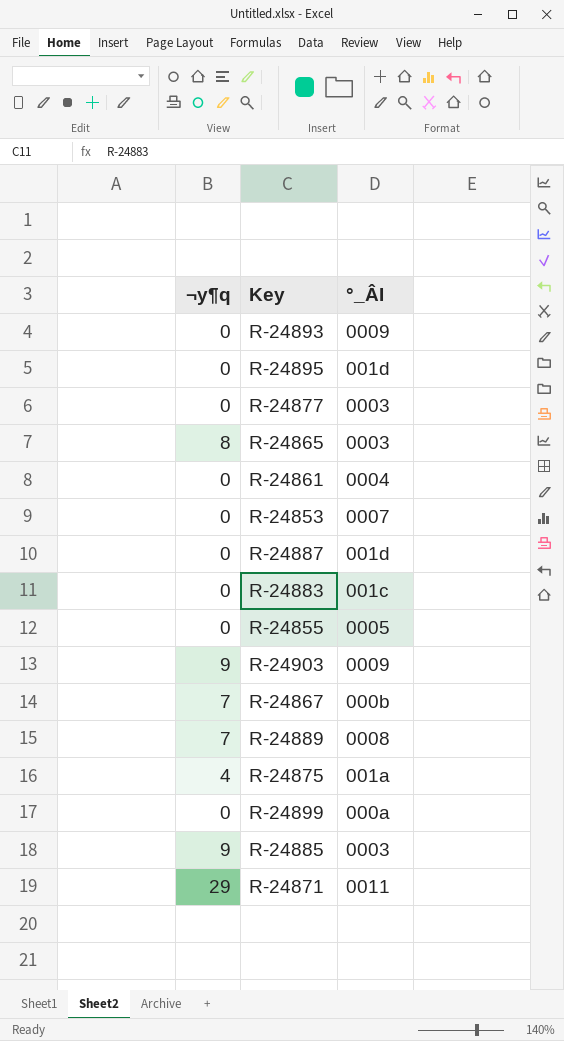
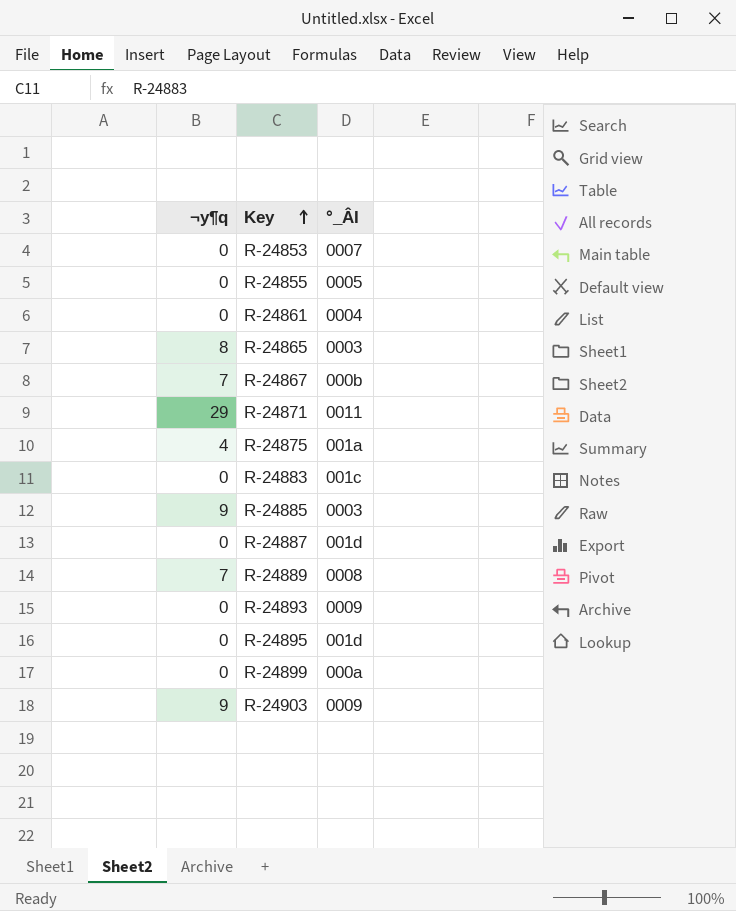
row order: none -> Key ascending
row R-24877: 0 | 0003 -> none

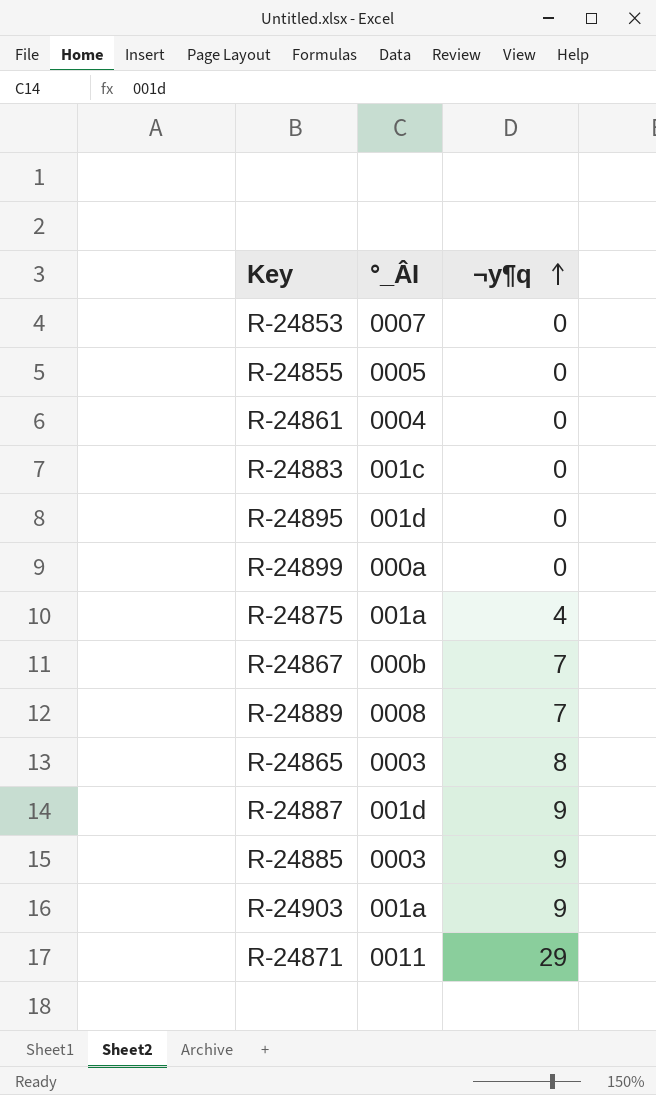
row order: Key ascending -> ¬y¶q ascending
column ¬y¶q | position: 1 -> 3
row R-24893: 0 | 0009 -> none
R-24887 | ¬y¶q: 0 -> 9
R-24903 | °_ÂI: 0009 -> 001a

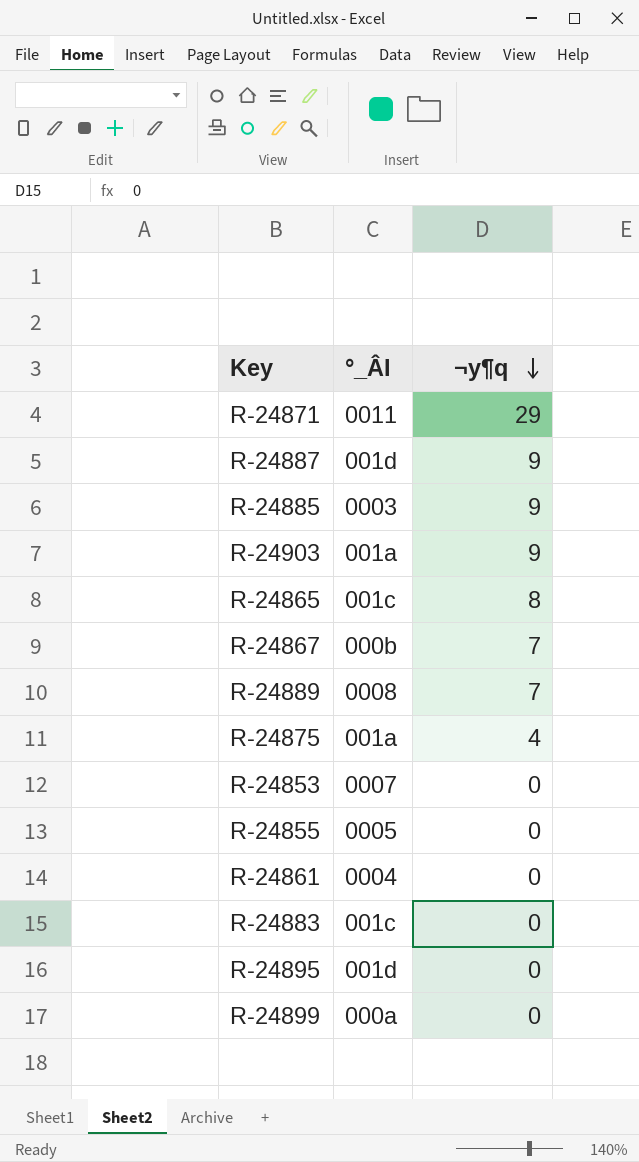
row order: ¬y¶q ascending -> ¬y¶q descending
R-24865 | °_ÂI: 0003 -> 001c

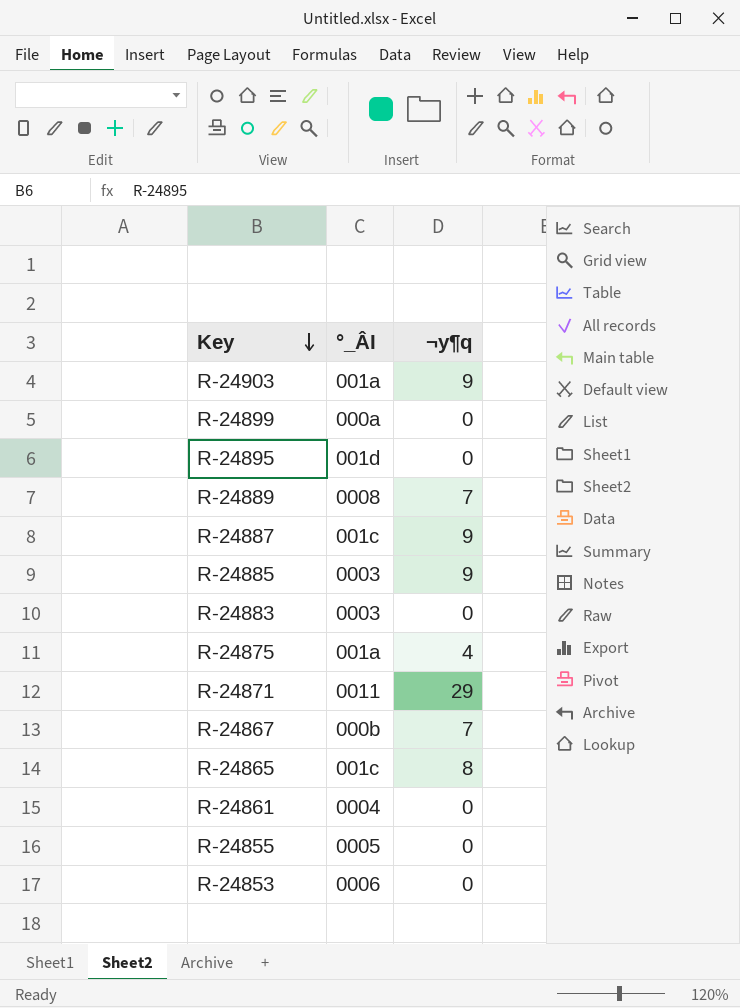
row order: ¬y¶q descending -> Key descending
R-24887 | °_ÂI: 001d -> 001c
R-24883 | °_ÂI: 001c -> 0003
R-24853 | °_ÂI: 0007 -> 0006

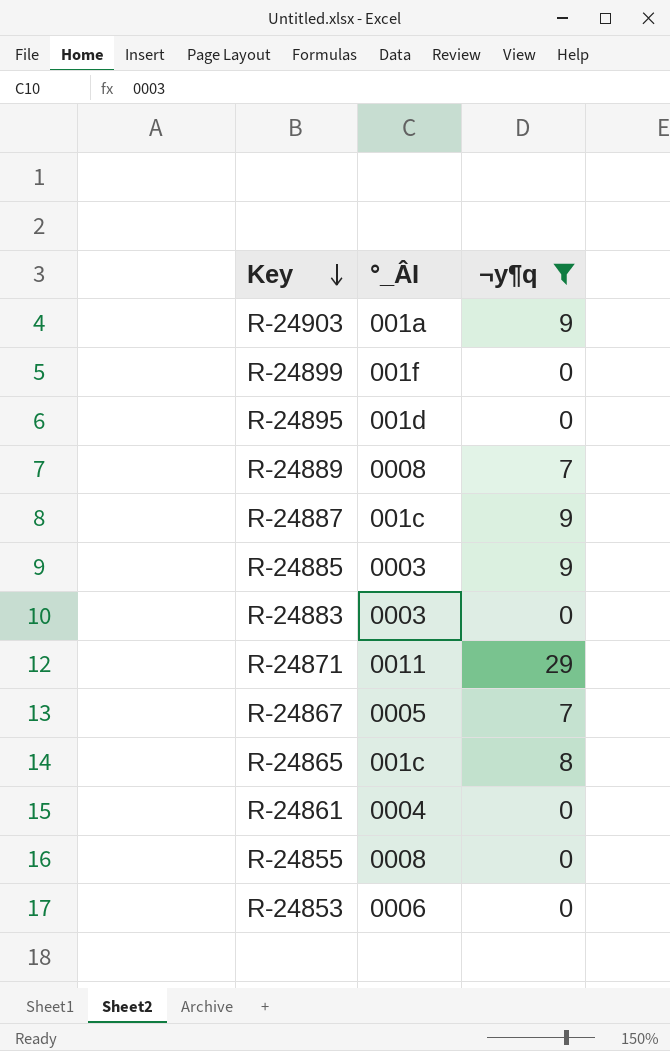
filter: none -> ¬y¶q != 4
R-24899 | °_ÂI: 000a -> 001f
R-24867 | °_ÂI: 000b -> 0005
R-24855 | °_ÂI: 0005 -> 0008

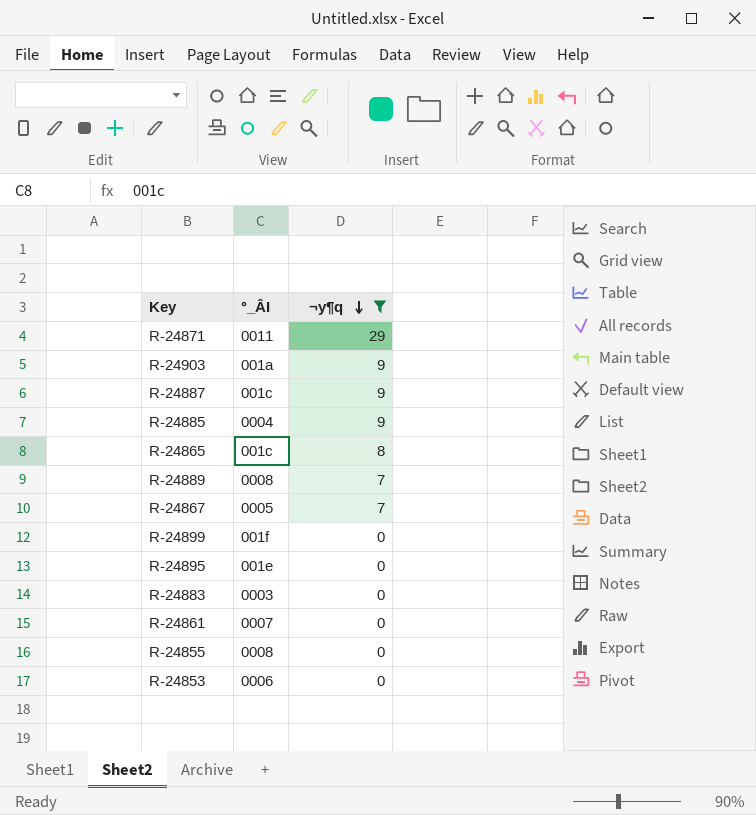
row order: Key descending -> ¬y¶q descending
R-24885 | °_ÂI: 0003 -> 0004
R-24895 | °_ÂI: 001d -> 001e
R-24861 | °_ÂI: 0004 -> 0007

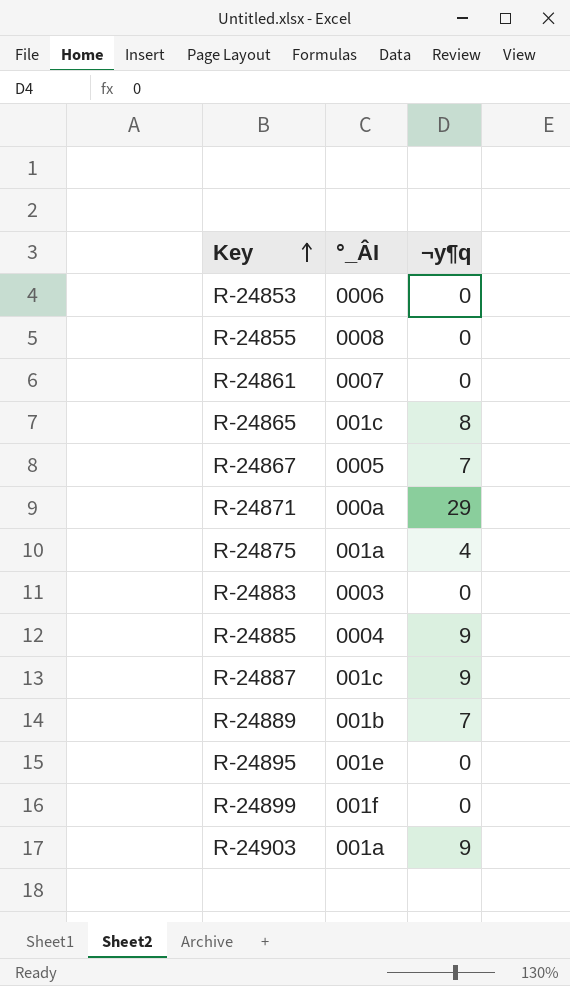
filter: ¬y¶q != 4 -> none
row order: ¬y¶q descending -> Key ascending
R-24871 | °_ÂI: 0011 -> 000a
R-24889 | °_ÂI: 0008 -> 001b

